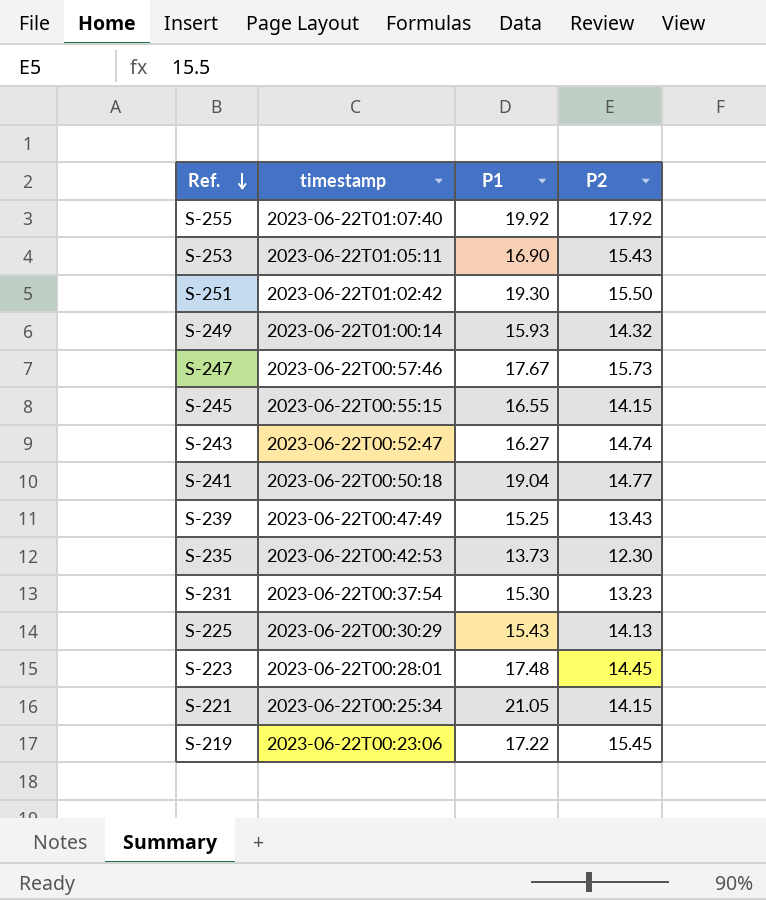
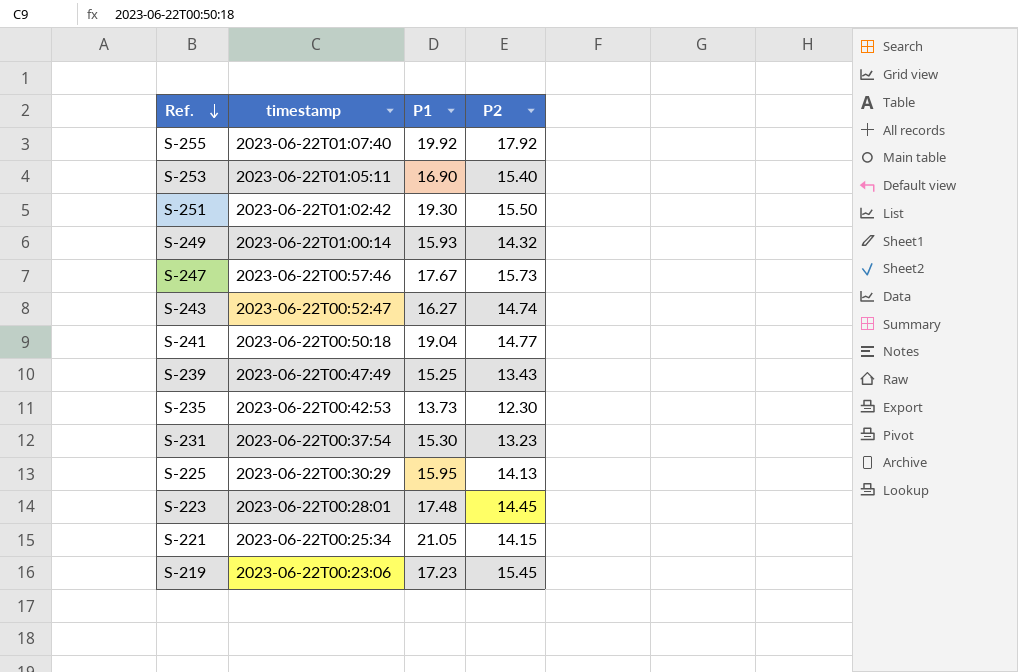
row S-245: 2023-06-22T00:55:15 | 16.55 | 14.15 -> none
S-253 | P2: 15.43 -> 15.40
S-225 | P1: 15.43 -> 15.95
S-219 | P1: 17.22 -> 17.23

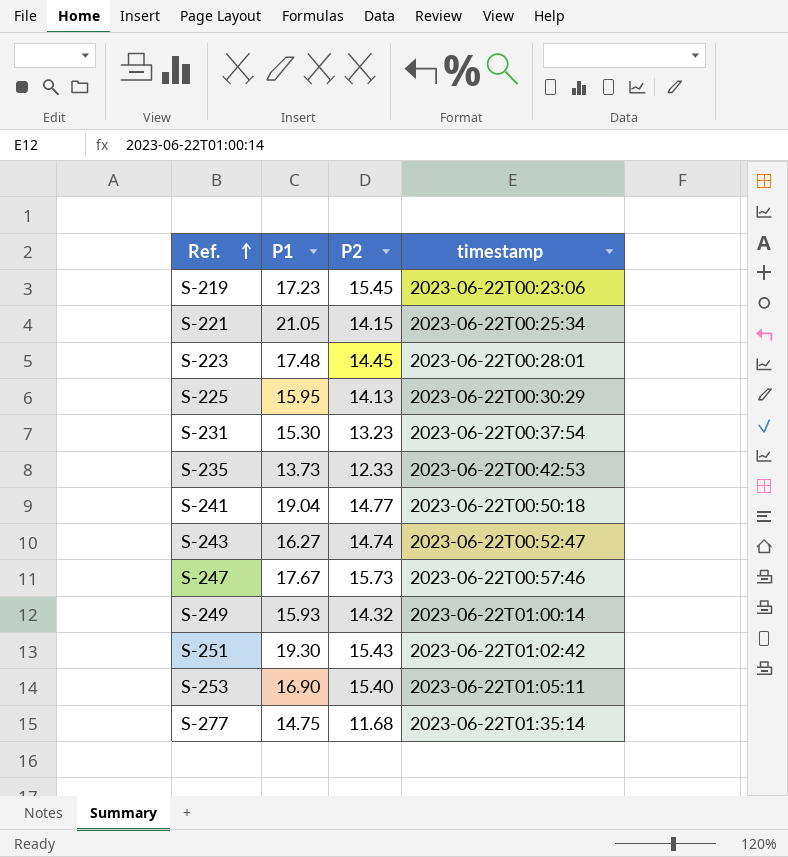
row order: Ref. descending -> Ref. ascending
column timestamp | position: 2 -> 4
row S-255: 2023-06-22T01:07:40 | 19.92 | 17.92 -> none
row S-239: 2023-06-22T00:47:49 | 15.25 | 13.43 -> none
S-235 | P2: 12.30 -> 12.33
S-251 | P2: 15.50 -> 15.43
row S-277: none -> 14.75 | 11.68 | 2023-06-22T01:35:14

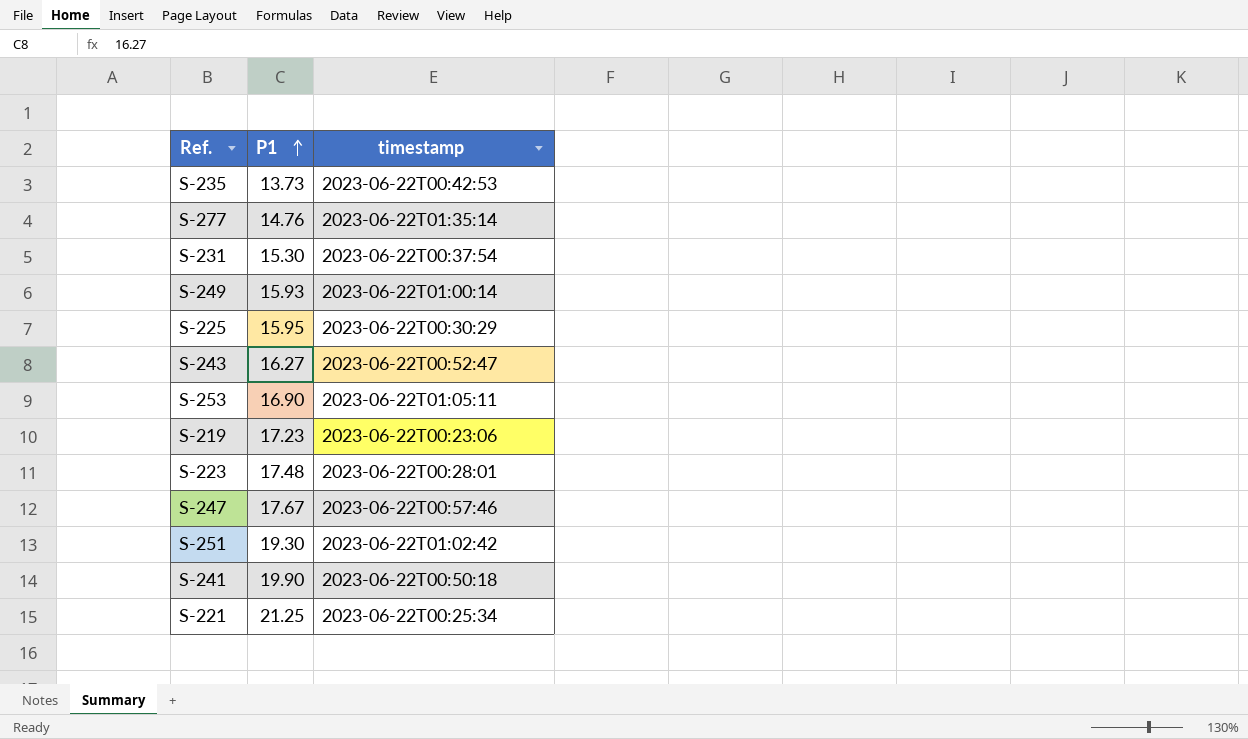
row order: Ref. ascending -> P1 ascending
column P2 | position: 3 -> none
S-277 | P1: 14.75 -> 14.76
S-241 | P1: 19.04 -> 19.90
S-221 | P1: 21.05 -> 21.25

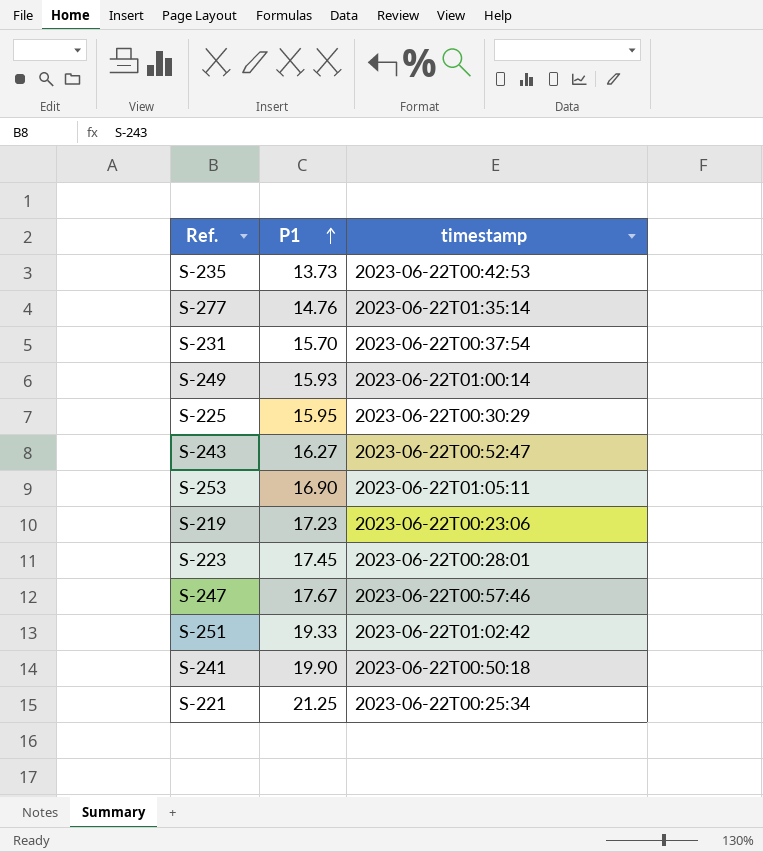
S-231 | P1: 15.30 -> 15.70
S-223 | P1: 17.48 -> 17.45
S-251 | P1: 19.30 -> 19.33

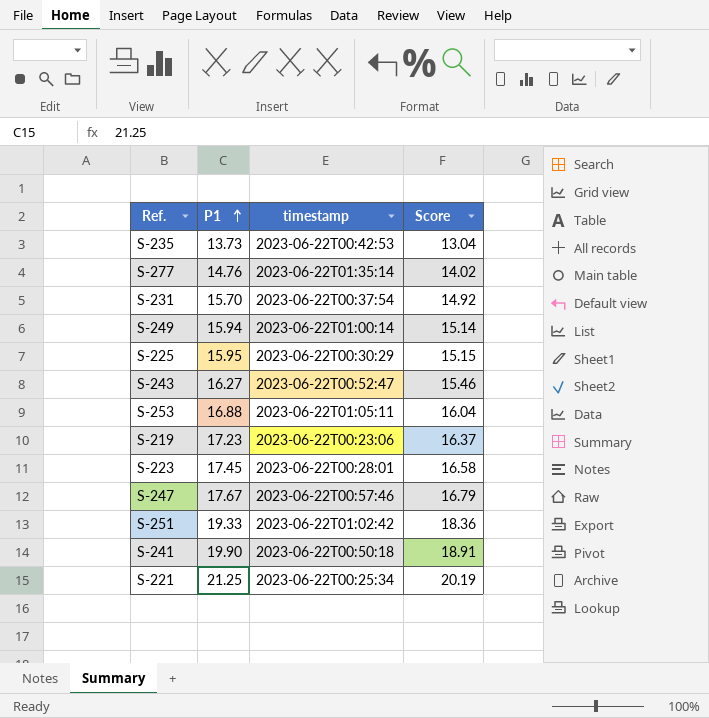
column Score | formula: none -> [P1] * 0.95
S-249 | P1: 15.93 -> 15.94
S-253 | P1: 16.90 -> 16.88

